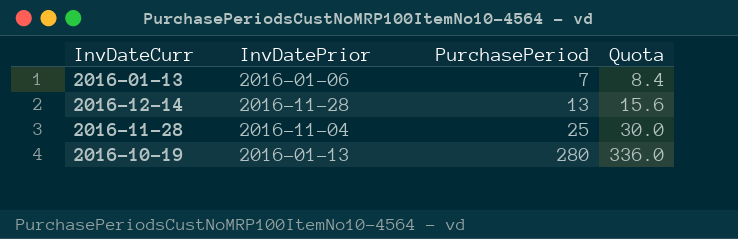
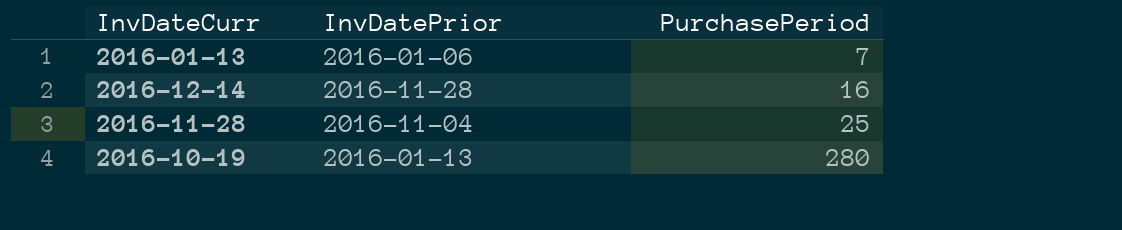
column Quota | formula: [PurchasePeriod] * 1.2 -> none
2016-12-14 | PurchasePeriod: 13 -> 16

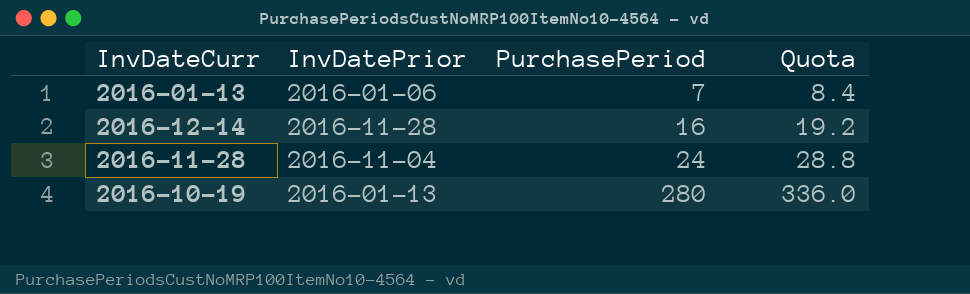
column Quota | formula: none -> [PurchasePeriod] * 1.2
2016-11-28 | PurchasePeriod: 25 -> 24

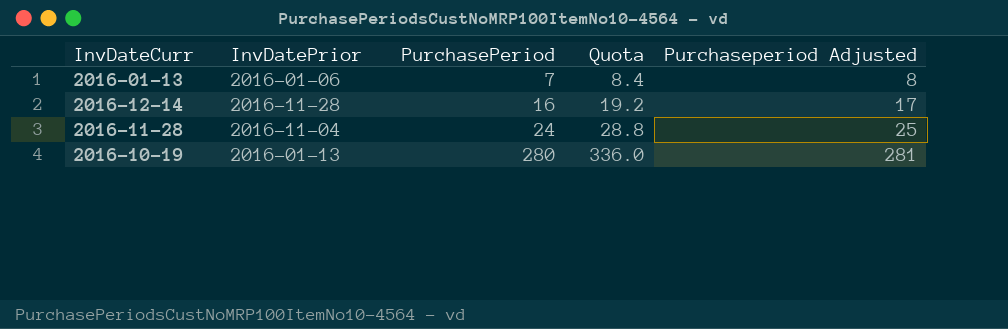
column Purchaseperiod Adjusted | formula: none -> [PurchasePeriod] + 1

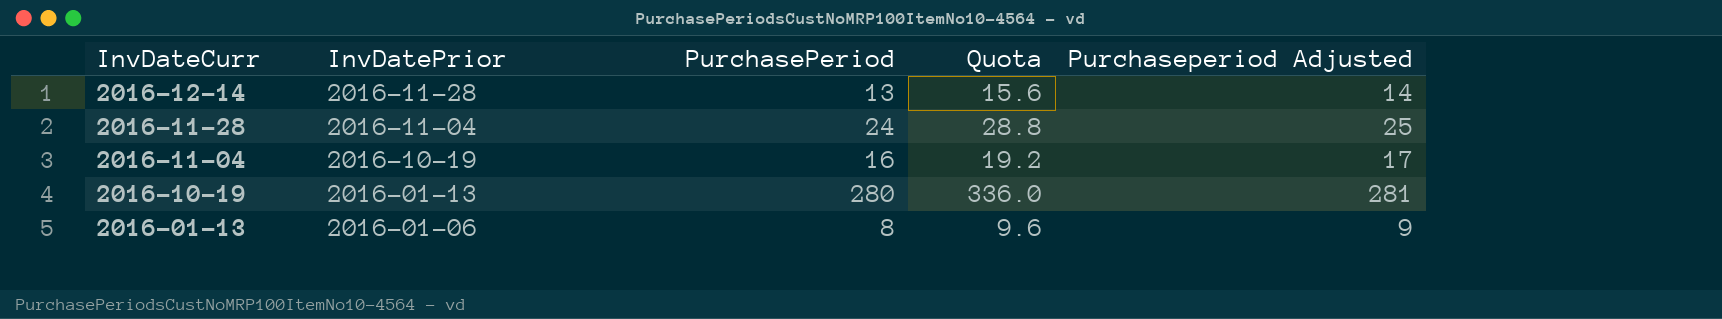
row order: PurchasePeriod ascending -> InvDateCurr descending
2016-12-14 | PurchasePeriod: 16 -> 13
2016-12-14 | Quota: 19.2 -> 15.6
2016-12-14 | Purchaseperiod Adjusted: 17 -> 14
row 2016-11-04: none -> 2016-10-19 | 16 | 19.2 | 17
2016-01-13 | PurchasePeriod: 7 -> 8
2016-01-13 | Quota: 8.4 -> 9.6
2016-01-13 | Purchaseperiod Adjusted: 8 -> 9

